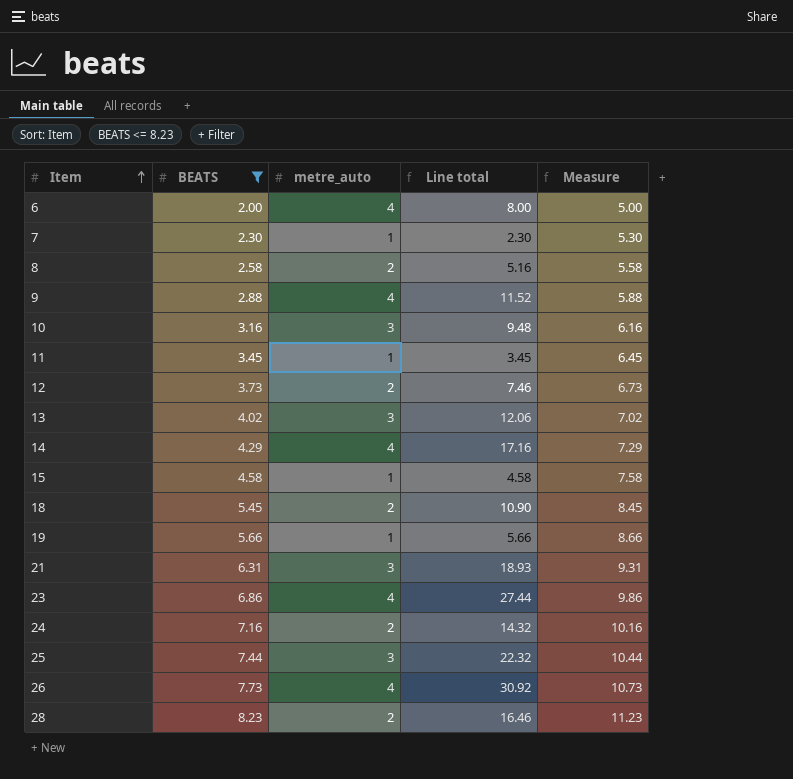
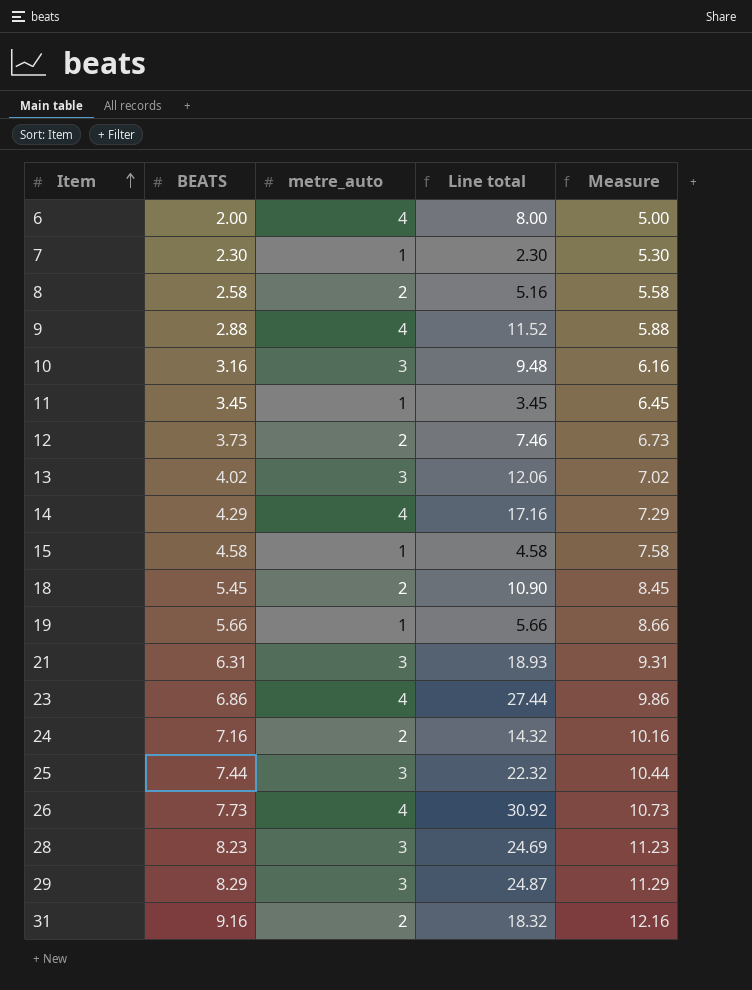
filter: BEATS <= 8.23 -> none
28 | metre_auto: 2 -> 3
28 | Line total: 16.46 -> 24.69

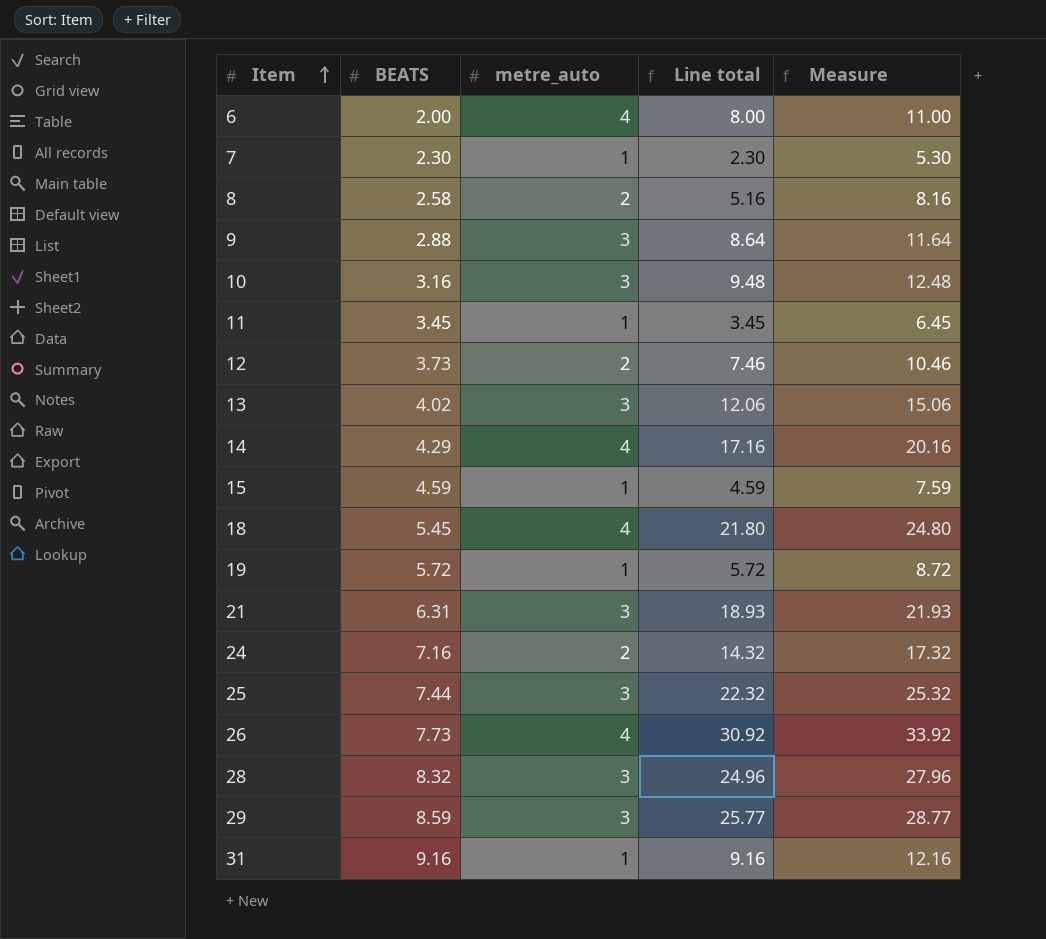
column Measure | formula: [BEATS] + 3 -> [Line total] + 3
row 23: 6.86 | 4 | 27.44 | 9.86 -> none
9 | metre_auto: 4 -> 3
9 | Line total: 11.52 -> 8.64
15 | BEATS: 4.58 -> 4.59
15 | Line total: 4.58 -> 4.59
18 | metre_auto: 2 -> 4
18 | Line total: 10.90 -> 21.80
19 | BEATS: 5.66 -> 5.72
19 | Line total: 5.66 -> 5.72
28 | BEATS: 8.23 -> 8.32
28 | Line total: 24.69 -> 24.96
29 | BEATS: 8.29 -> 8.59
29 | Line total: 24.87 -> 25.77
31 | metre_auto: 2 -> 1
31 | Line total: 18.32 -> 9.16

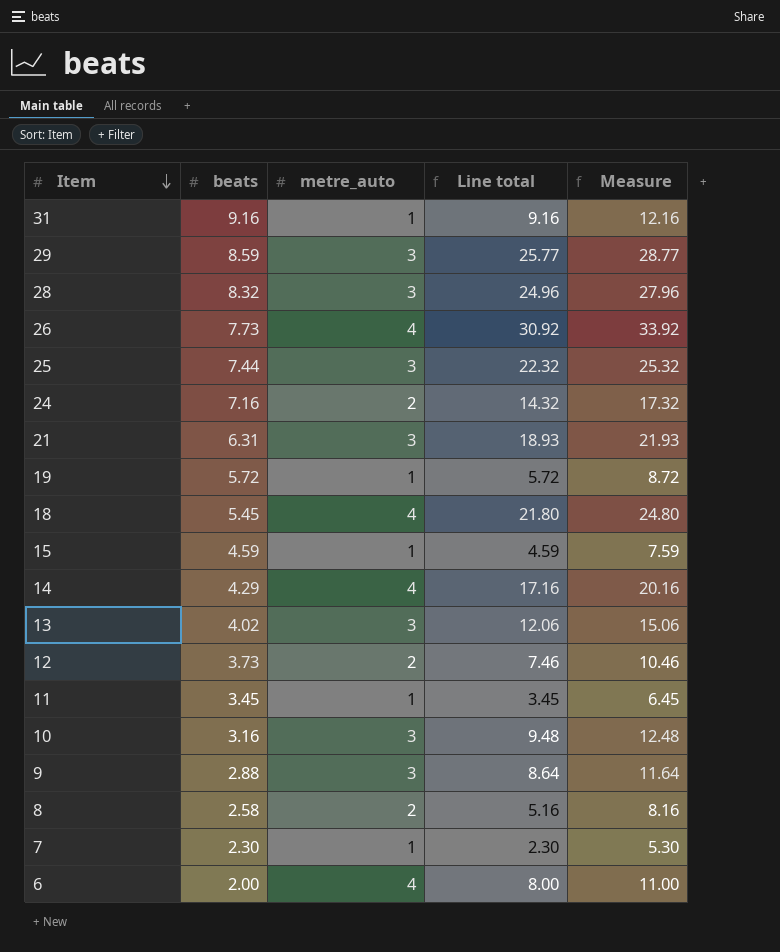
row order: Item ascending -> Item descending
column name: BEATS -> beats

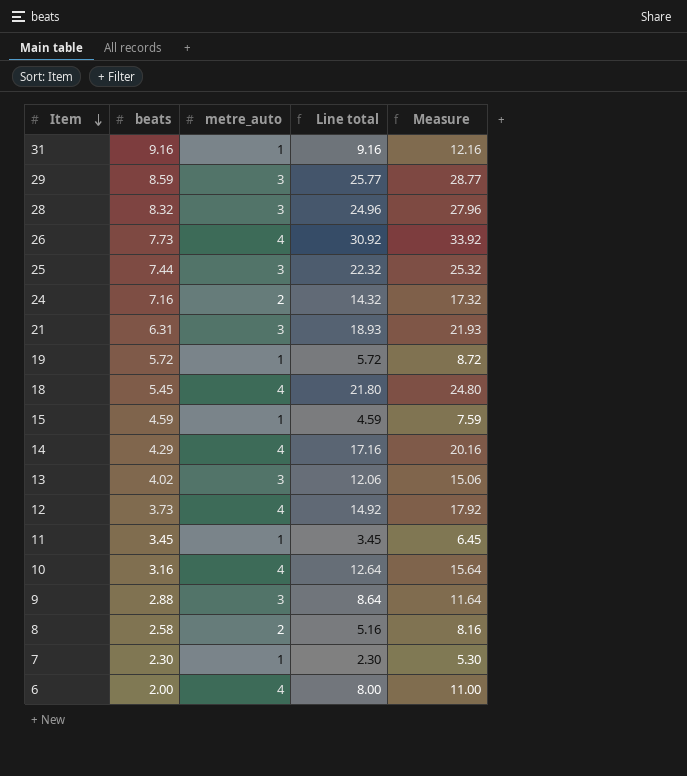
12 | metre_auto: 2 -> 4
12 | Line total: 7.46 -> 14.92
12 | Measure: 10.46 -> 17.92
10 | metre_auto: 3 -> 4
10 | Line total: 9.48 -> 12.64
10 | Measure: 12.48 -> 15.64

